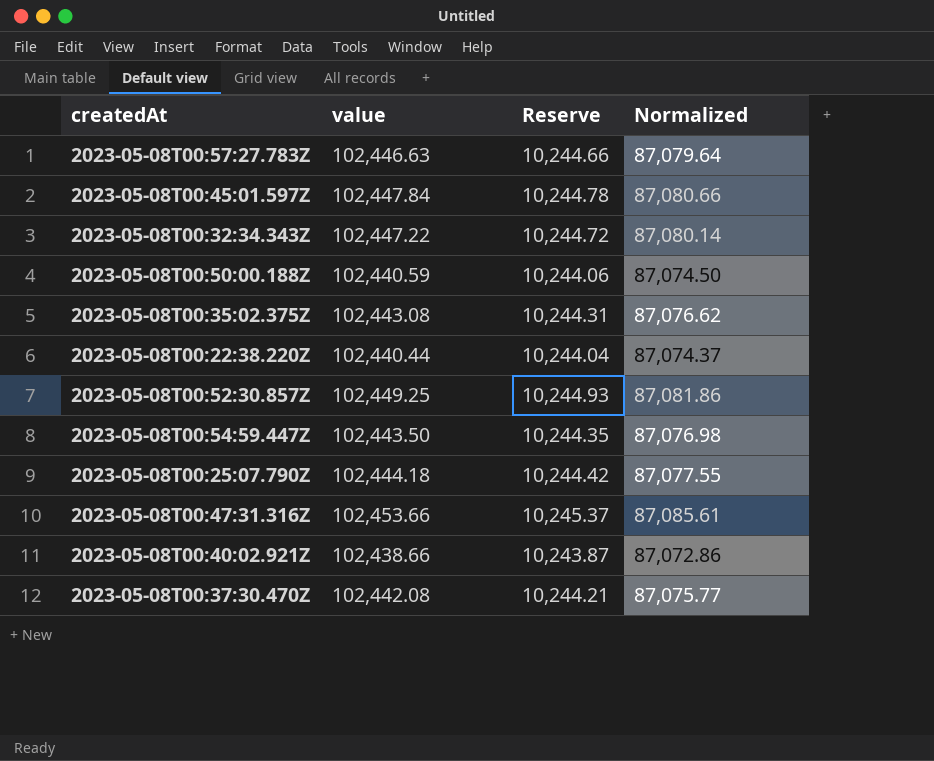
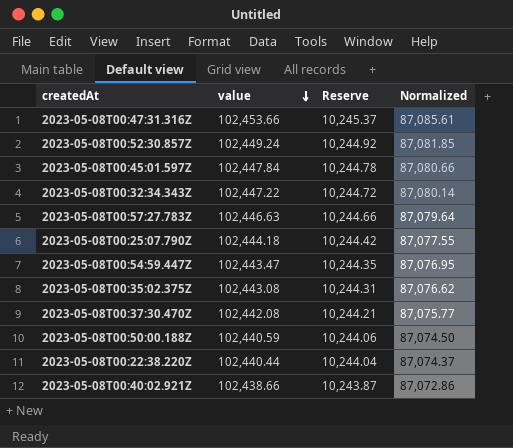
row order: none -> value descending
2023-05-08T00:52:30.857Z | value: 102,449.25 -> 102,449.24
2023-05-08T00:52:30.857Z | Reserve: 10,244.93 -> 10,244.92
2023-05-08T00:52:30.857Z | Normalized: 87,081.86 -> 87,081.85
2023-05-08T00:54:59.447Z | value: 102,443.50 -> 102,443.47
2023-05-08T00:54:59.447Z | Normalized: 87,076.98 -> 87,076.95

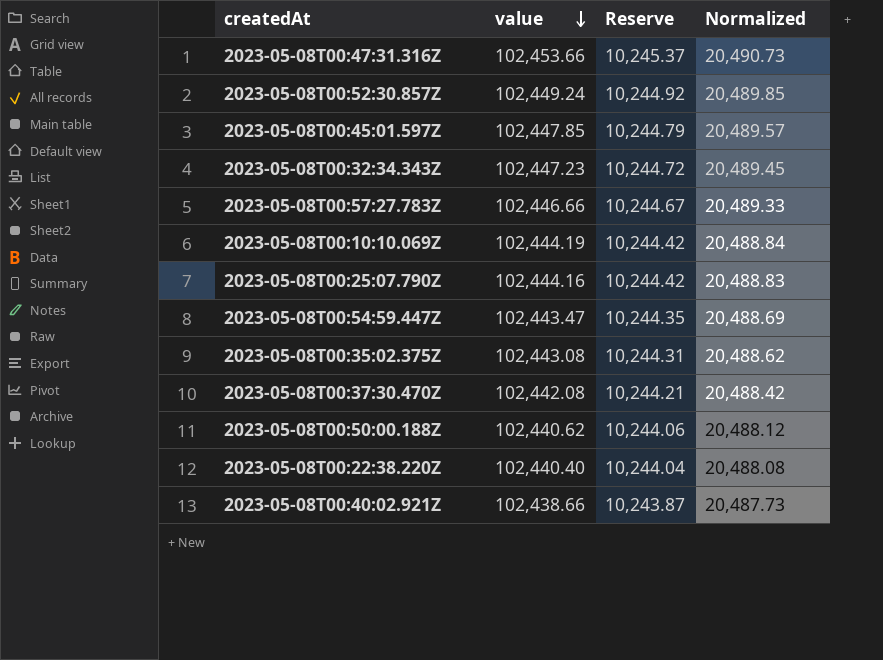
column Normalized | formula: [value] * 0.85 -> [value] * 0.2
2023-05-08T00:45:01.597Z | value: 102,447.84 -> 102,447.85
2023-05-08T00:45:01.597Z | Reserve: 10,244.78 -> 10,244.79
2023-05-08T00:32:34.343Z | value: 102,447.22 -> 102,447.23
2023-05-08T00:57:27.783Z | value: 102,446.63 -> 102,446.66
2023-05-08T00:57:27.783Z | Reserve: 10,244.66 -> 10,244.67
row 2023-05-08T00:10:10.069Z: none -> 102,444.19 | 10,244.42 | 20,488.84
2023-05-08T00:25:07.790Z | value: 102,444.18 -> 102,444.16
2023-05-08T00:50:00.188Z | value: 102,440.59 -> 102,440.62
2023-05-08T00:22:38.220Z | value: 102,440.44 -> 102,440.40

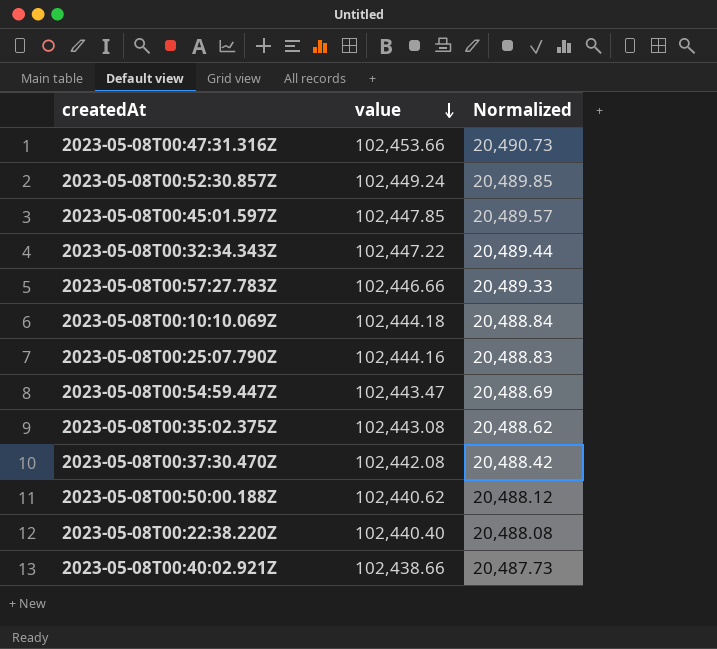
column Reserve | formula: [value] * 0.1 -> none
2023-05-08T00:32:34.343Z | value: 102,447.23 -> 102,447.22
2023-05-08T00:32:34.343Z | Normalized: 20,489.45 -> 20,489.44
2023-05-08T00:10:10.069Z | value: 102,444.19 -> 102,444.18

